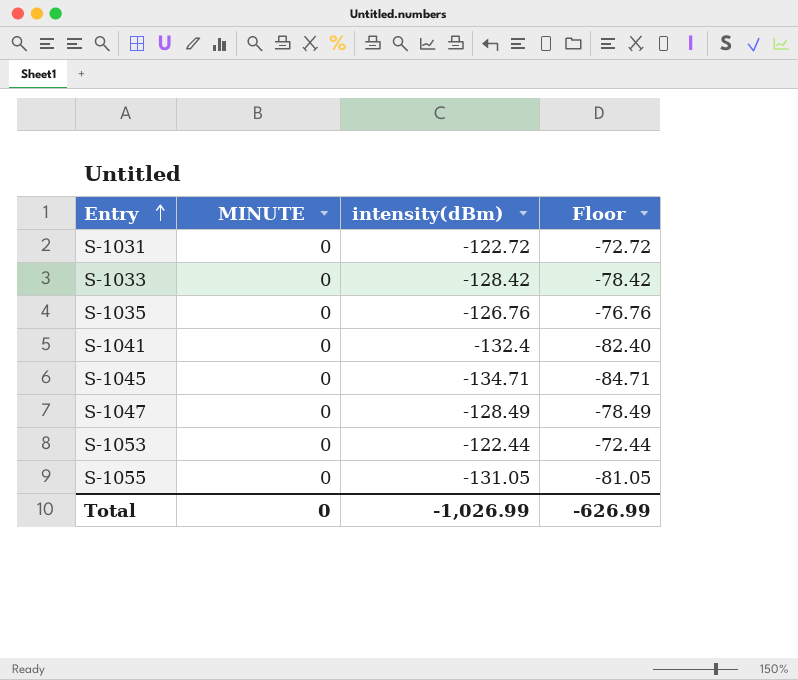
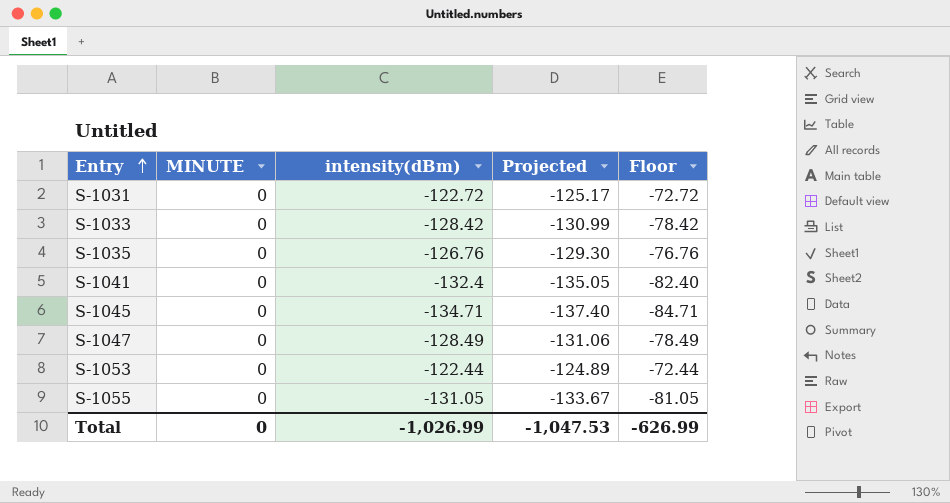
column Projected | formula: none -> [intensity(dBm)] * 1.02

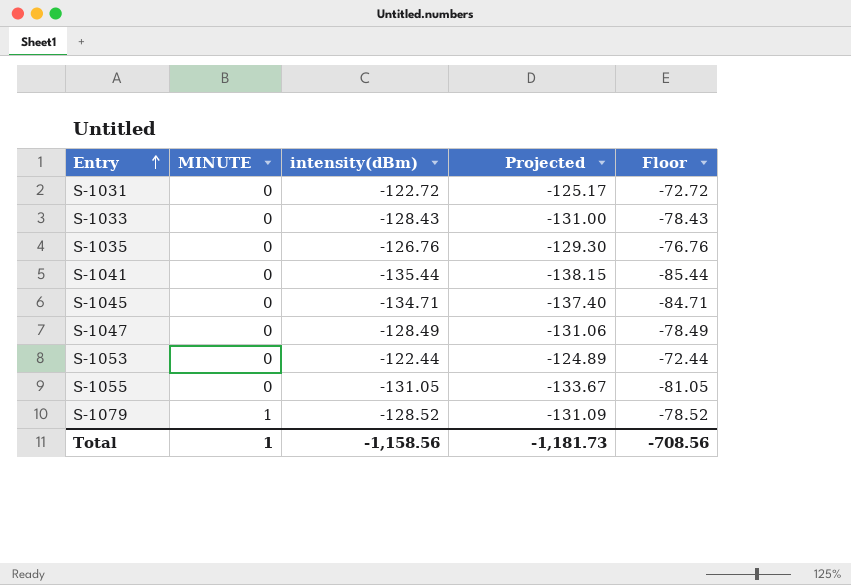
S-1033 | intensity(dBm): -128.42 -> -128.43
S-1033 | Projected: -130.99 -> -131.00
S-1033 | Floor: -78.42 -> -78.43
S-1041 | intensity(dBm): -132.4 -> -135.44
S-1041 | Projected: -135.05 -> -138.15
S-1041 | Floor: -82.40 -> -85.44
row S-1079: none -> 1 | -128.52 | -131.09 | -78.52
Total | MINUTE: 0 -> 1
Total | intensity(dBm): -1,026.99 -> -1,158.56
Total | Projected: -1,047.53 -> -1,181.73
Total | Floor: -626.99 -> -708.56

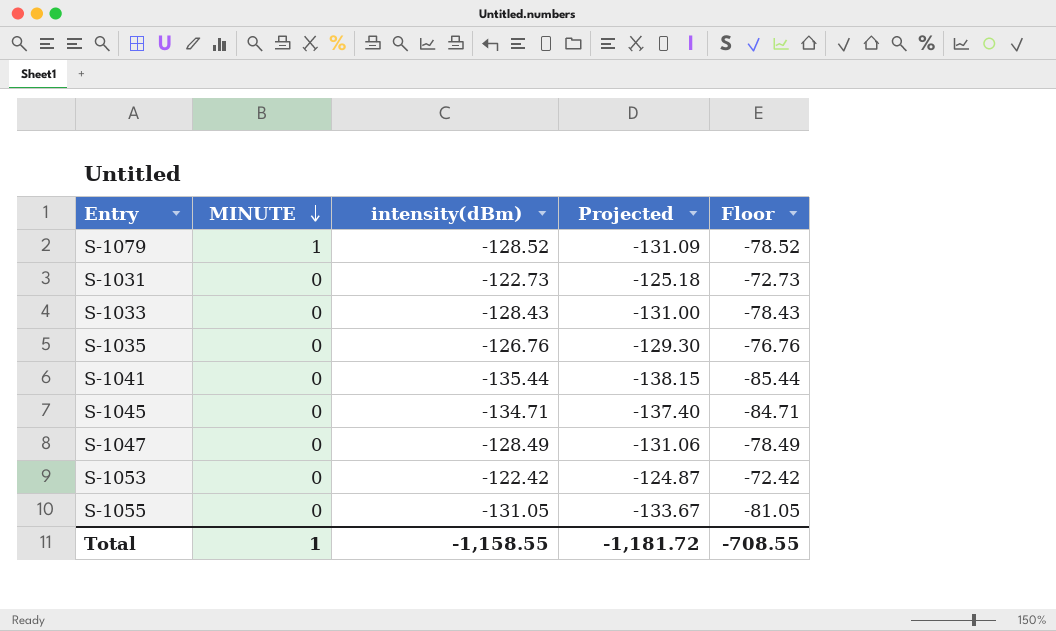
row order: Entry ascending -> MINUTE descending
S-1031 | intensity(dBm): -122.72 -> -122.73
S-1031 | Projected: -125.17 -> -125.18
S-1031 | Floor: -72.72 -> -72.73
S-1053 | intensity(dBm): -122.44 -> -122.42
S-1053 | Projected: -124.89 -> -124.87
S-1053 | Floor: -72.44 -> -72.42
Total | intensity(dBm): -1,158.56 -> -1,158.55
Total | Projected: -1,181.73 -> -1,181.72
Total | Floor: -708.56 -> -708.55

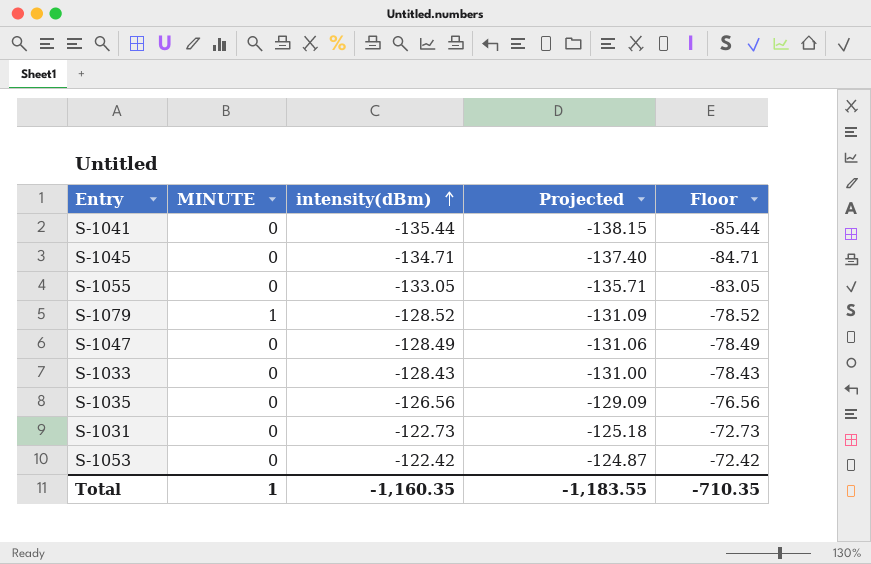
row order: MINUTE descending -> intensity(dBm) ascending
S-1055 | intensity(dBm): -131.05 -> -133.05
S-1055 | Projected: -133.67 -> -135.71
S-1055 | Floor: -81.05 -> -83.05
S-1035 | intensity(dBm): -126.76 -> -126.56
S-1035 | Projected: -129.30 -> -129.09
S-1035 | Floor: -76.76 -> -76.56
Total | intensity(dBm): -1,158.55 -> -1,160.35
Total | Projected: -1,181.72 -> -1,183.55
Total | Floor: -708.55 -> -710.35

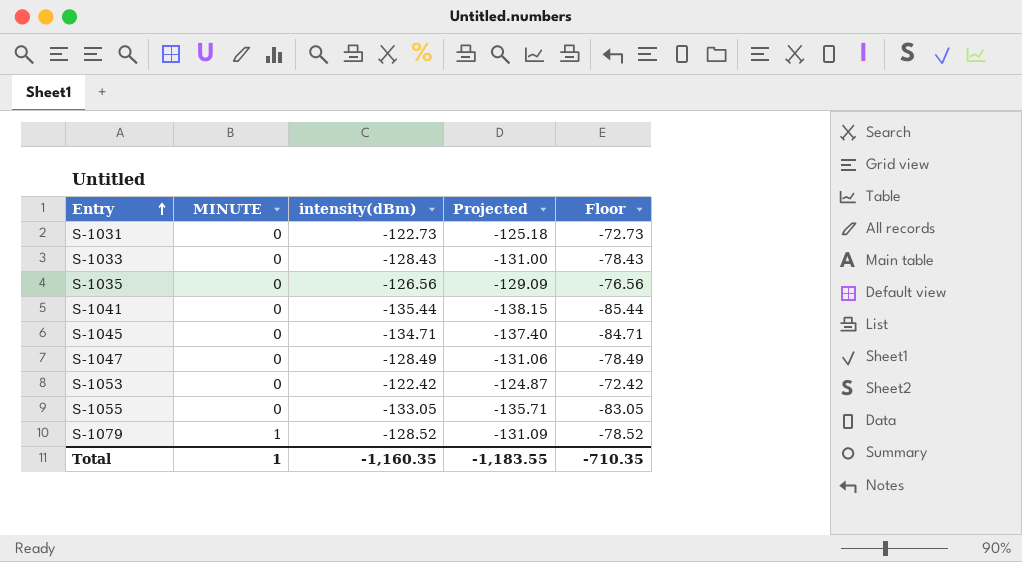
row order: intensity(dBm) ascending -> Entry ascending

